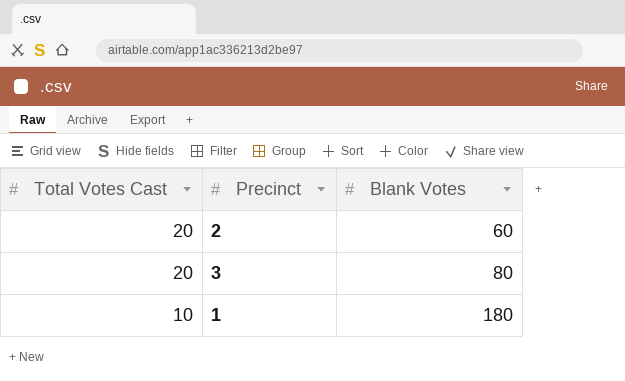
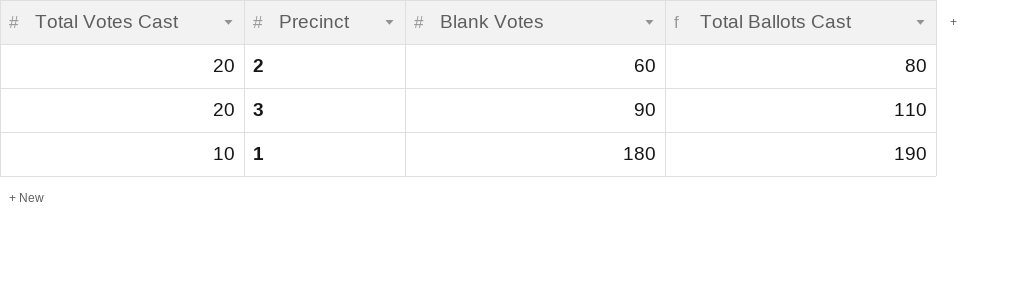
column Total Ballots Cast | formula: none -> [Total Votes Cast] + [Blank Votes]
3 | Blank Votes: 80 -> 90

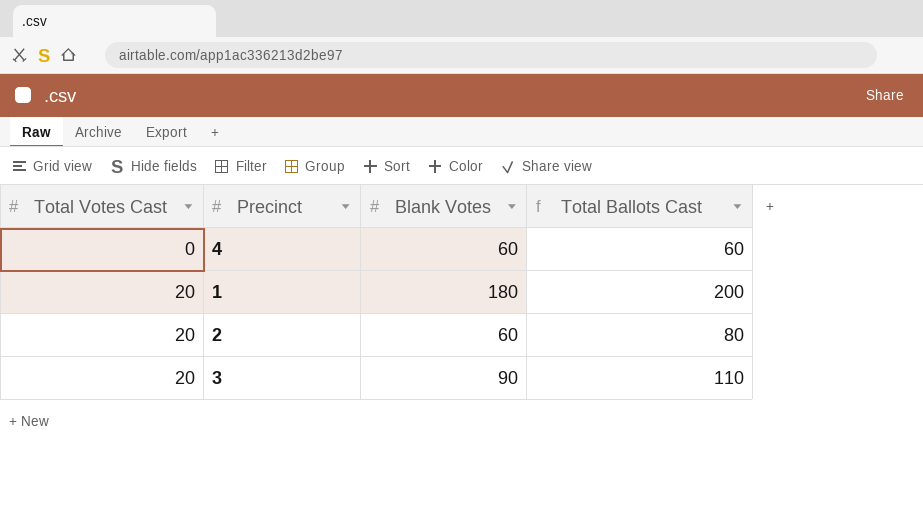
row order: Total Votes Cast descending -> Total Votes Cast ascending
row 4: none -> 0 | 60 | 60
1 | Total Votes Cast: 10 -> 20
1 | Total Ballots Cast: 190 -> 200

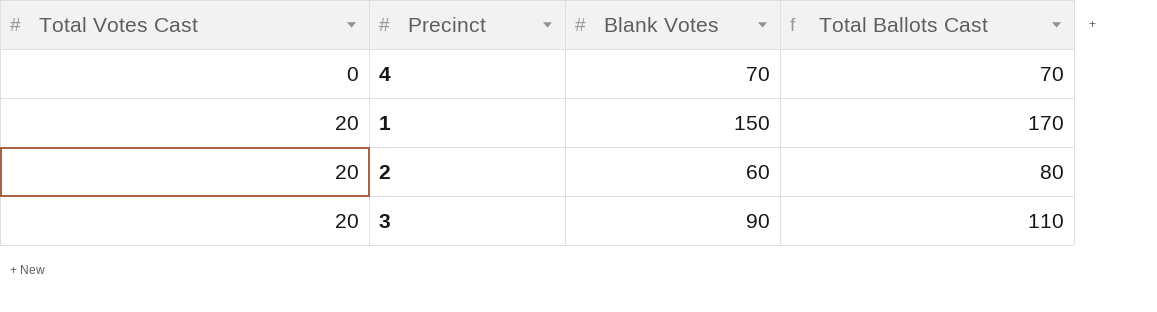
4 | Blank Votes: 60 -> 70
4 | Total Ballots Cast: 60 -> 70
1 | Blank Votes: 180 -> 150
1 | Total Ballots Cast: 200 -> 170

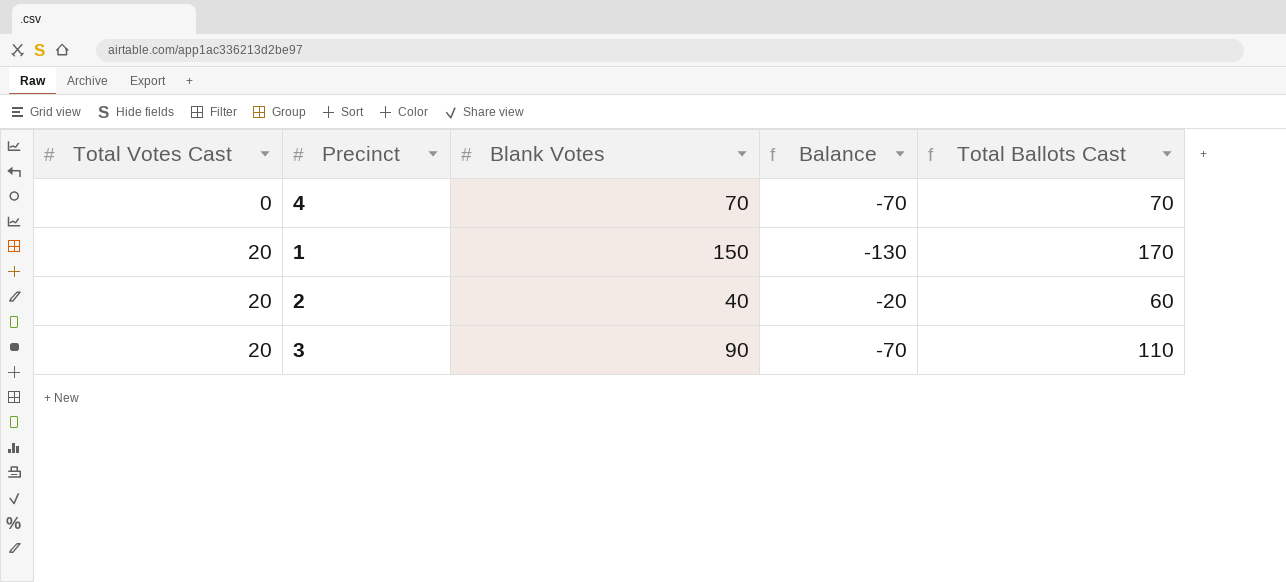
column Balance | formula: none -> [Total Votes Cast] - [Blank Votes]
2 | Blank Votes: 60 -> 40
2 | Total Ballots Cast: 80 -> 60

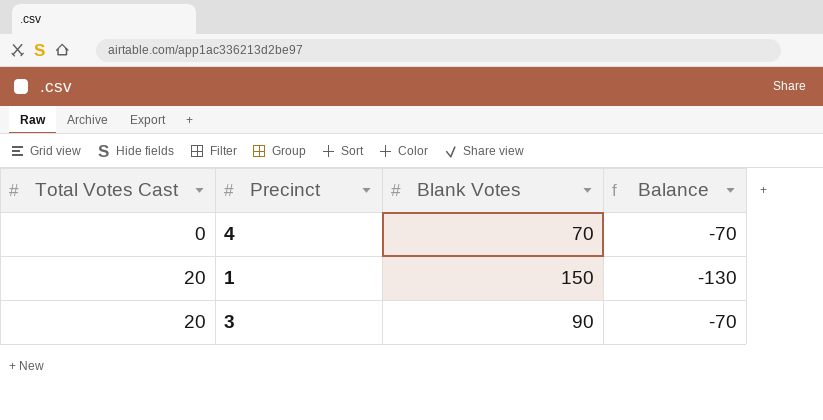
column Total Ballots Cast | formula: [Total Votes Cast] + [Blank Votes] -> none
row 2: 20 | 40 | -20 | 60 -> none

